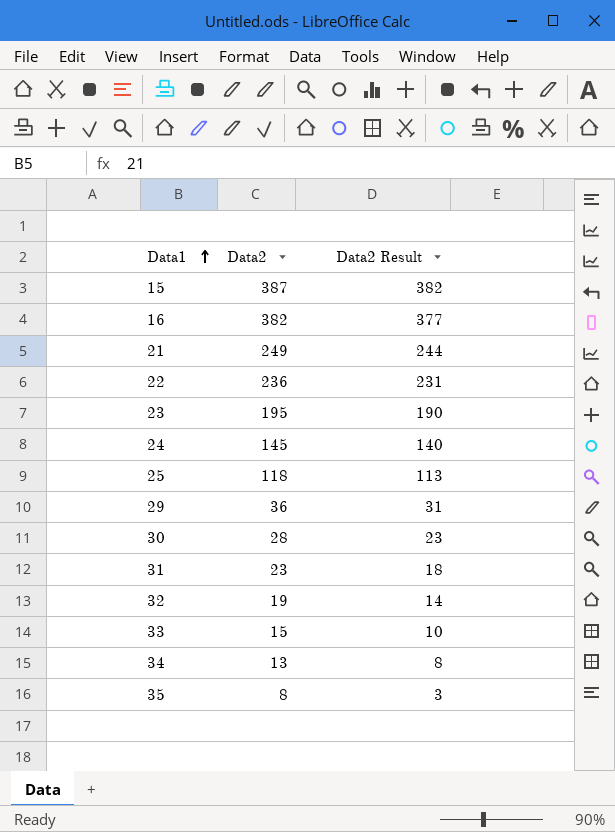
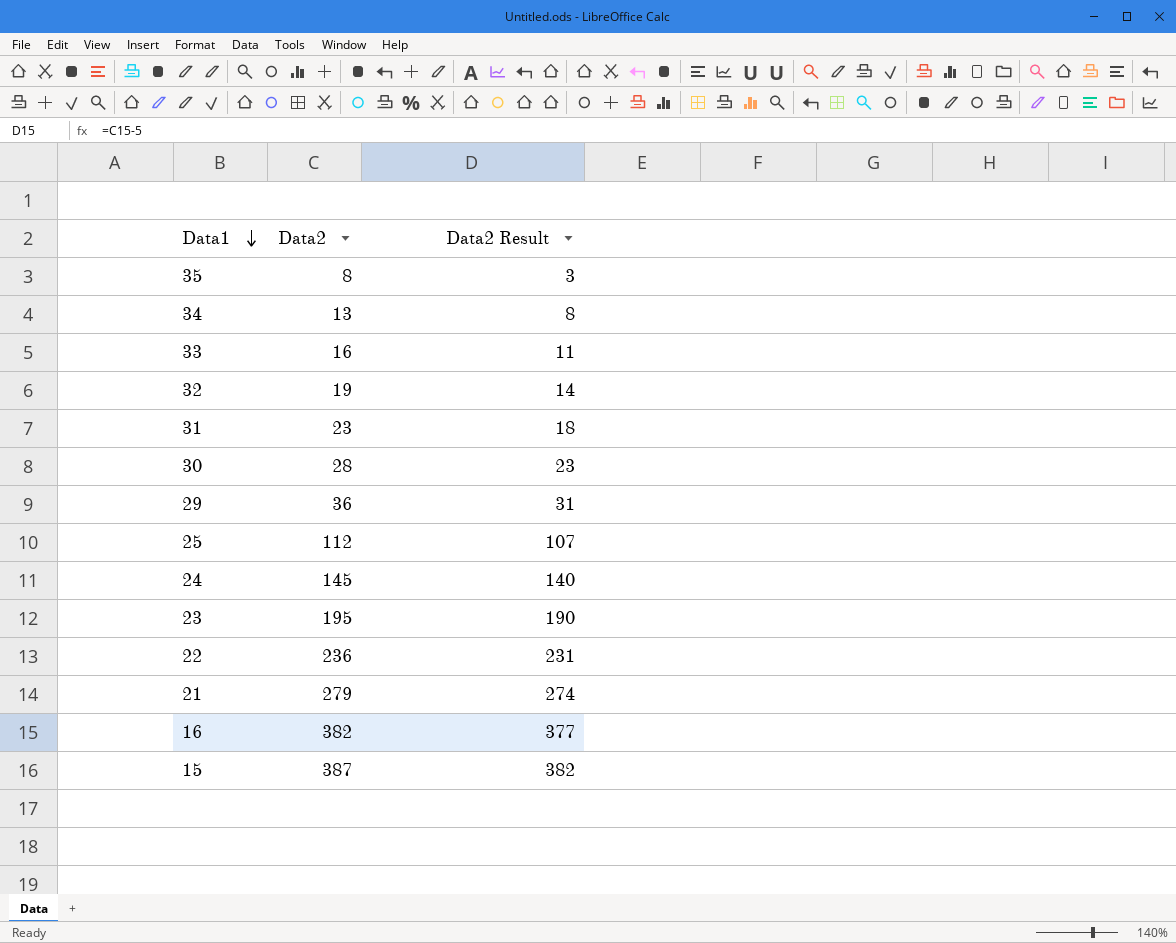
row order: Data1 ascending -> Data1 descending
33 | Data2: 15 -> 16
33 | Data2 Result: 10 -> 11
25 | Data2: 118 -> 112
25 | Data2 Result: 113 -> 107
21 | Data2: 249 -> 279
21 | Data2 Result: 244 -> 274

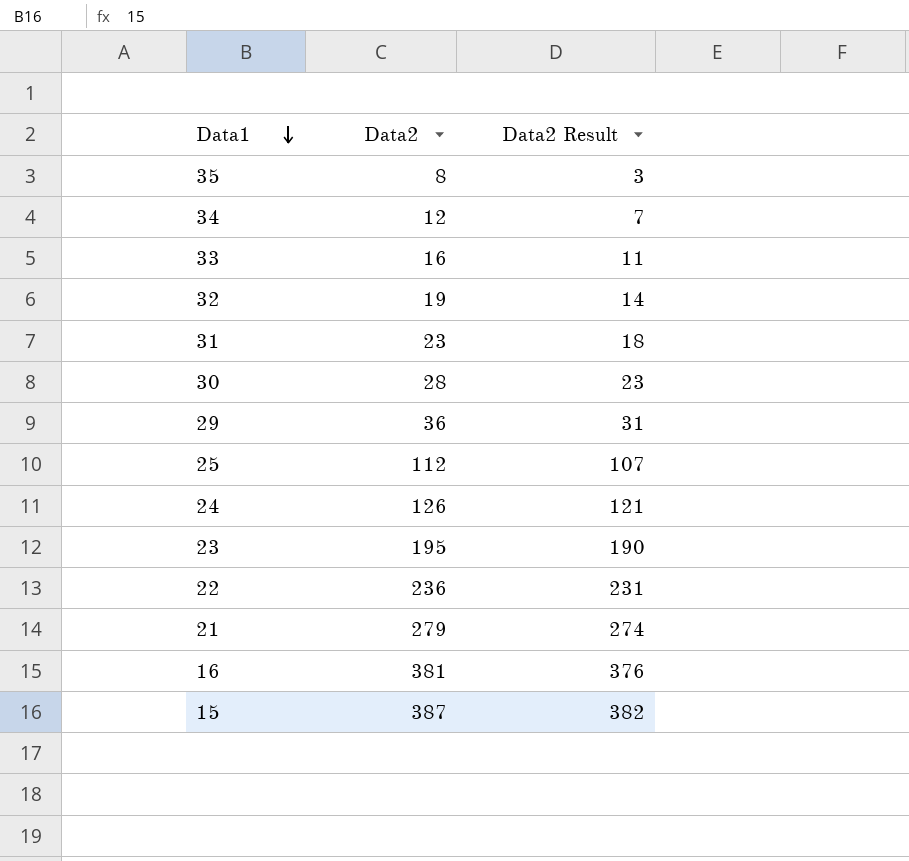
34 | Data2: 13 -> 12
34 | Data2 Result: 8 -> 7
24 | Data2: 145 -> 126
24 | Data2 Result: 140 -> 121
16 | Data2: 382 -> 381
16 | Data2 Result: 377 -> 376

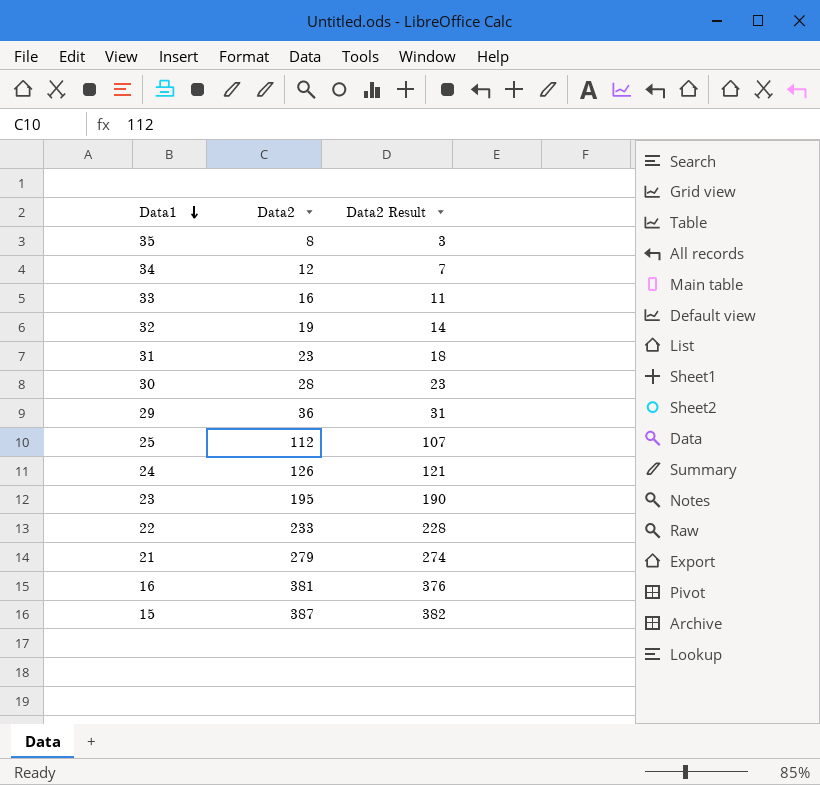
22 | Data2: 236 -> 233
22 | Data2 Result: 231 -> 228

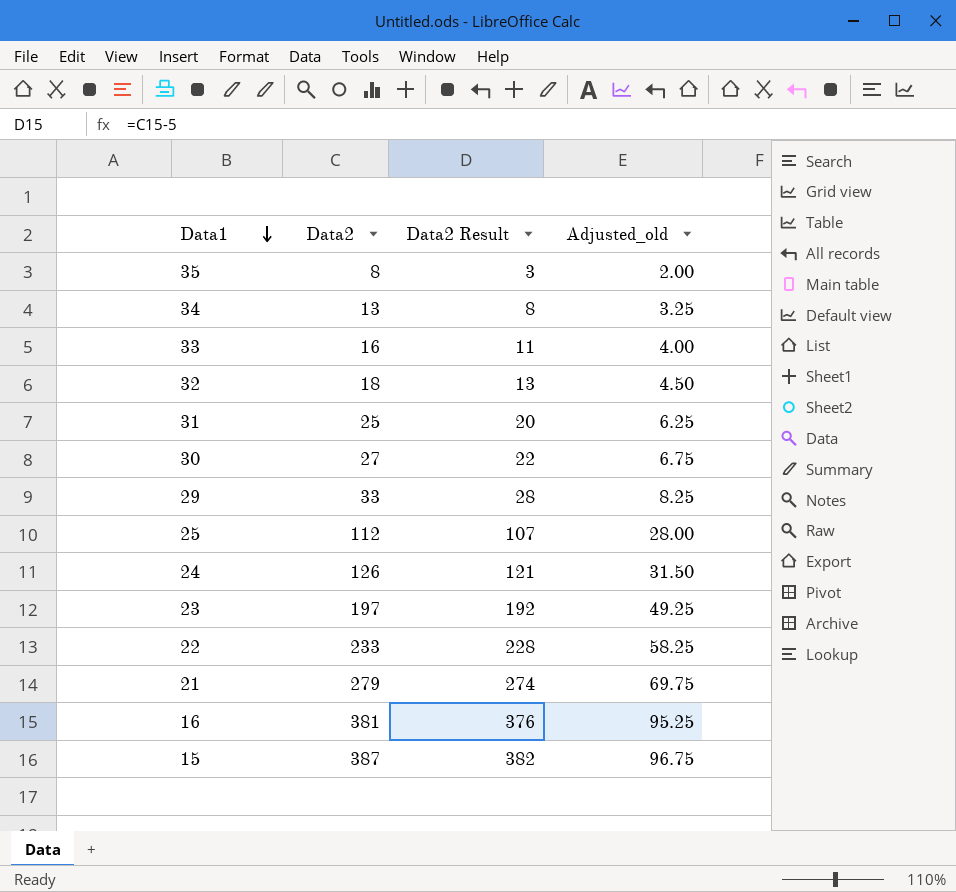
column Adjusted_old | formula: none -> [Data2] * 0.25
34 | Data2: 12 -> 13
34 | Data2 Result: 7 -> 8
32 | Data2: 19 -> 18
32 | Data2 Result: 14 -> 13
31 | Data2: 23 -> 25
31 | Data2 Result: 18 -> 20
30 | Data2: 28 -> 27
30 | Data2 Result: 23 -> 22
29 | Data2: 36 -> 33
29 | Data2 Result: 31 -> 28
23 | Data2: 195 -> 197
23 | Data2 Result: 190 -> 192

